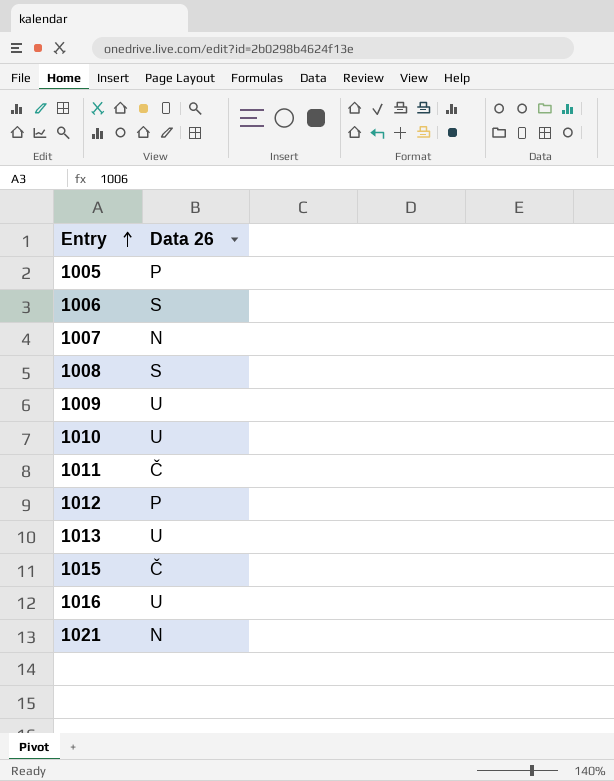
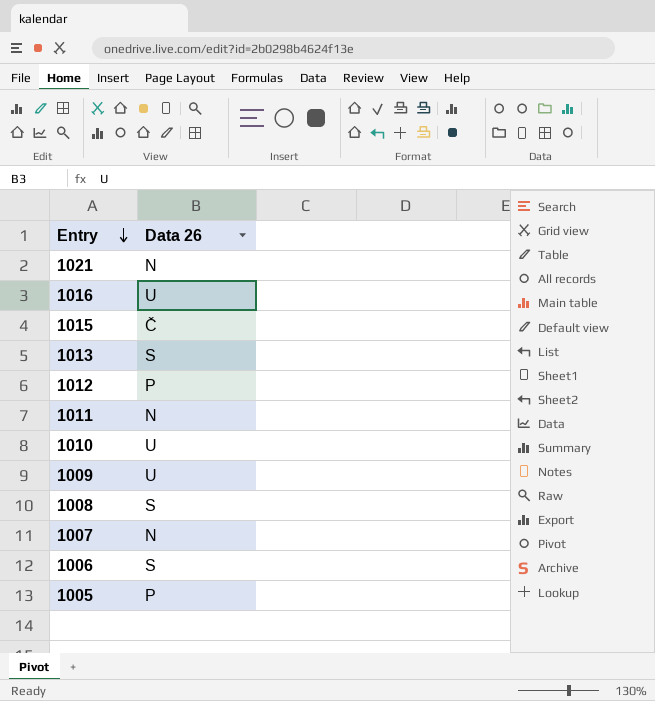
row order: Entry ascending -> Entry descending
1013 | Data 26: U -> S
1011 | Data 26: Č -> N

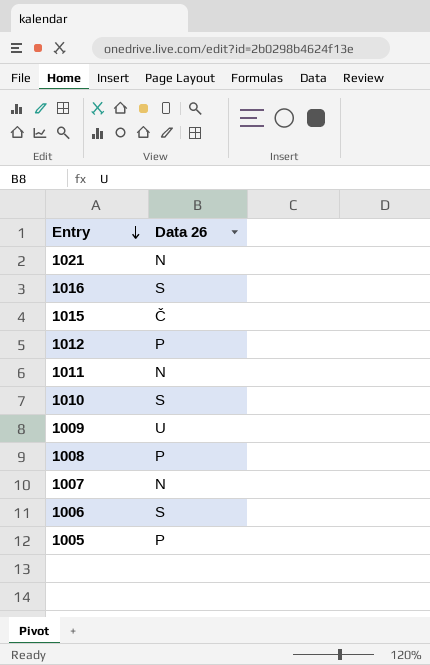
row 1013: S -> none
1016 | Data 26: U -> S
1010 | Data 26: U -> S
1008 | Data 26: S -> P

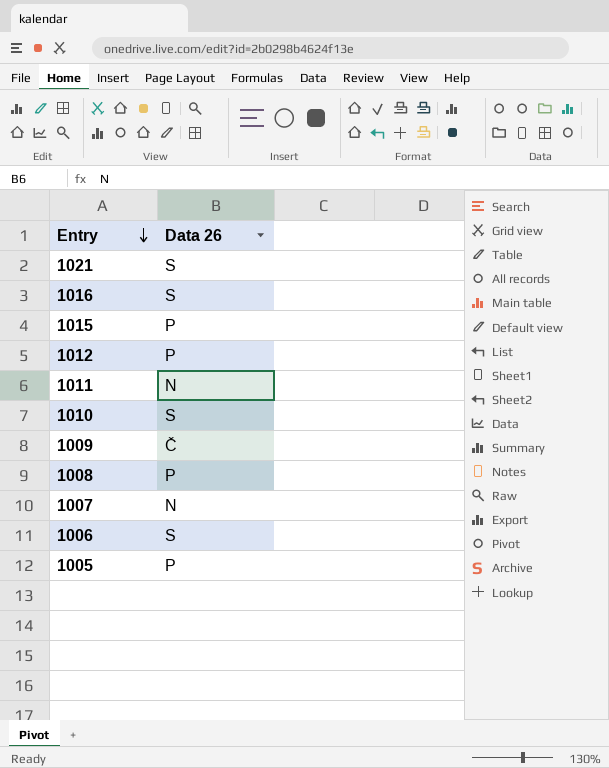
1021 | Data 26: N -> S
1015 | Data 26: Č -> P
1009 | Data 26: U -> Č

